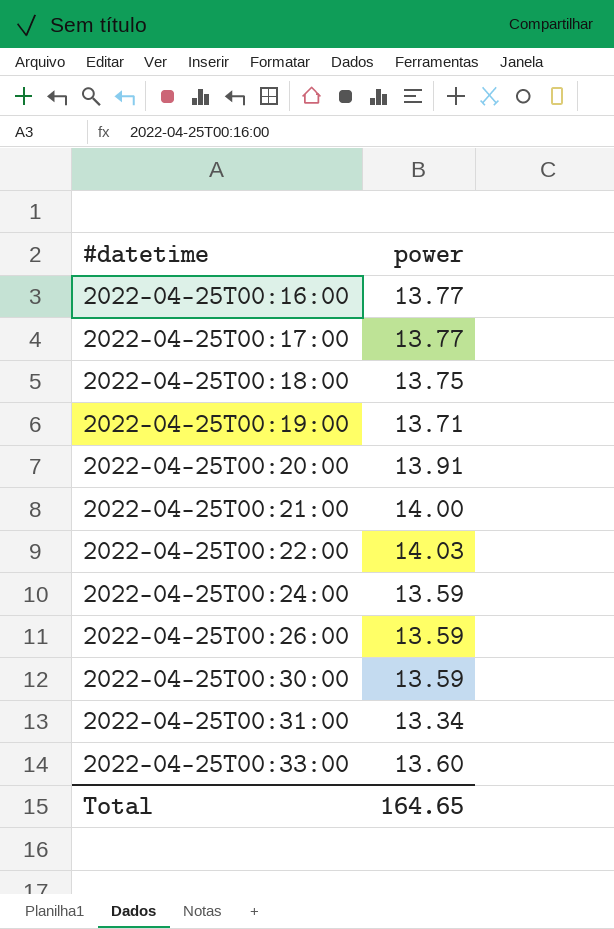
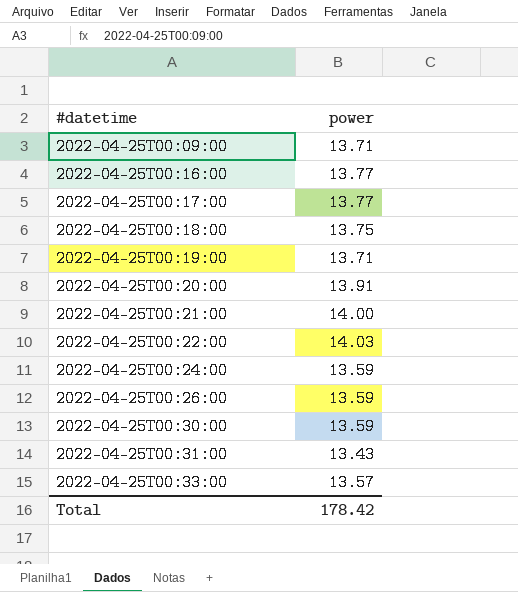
row 2022-04-25T00:09:00: none -> 13.71
2022-04-25T00:31:00 | power: 13.34 -> 13.43
2022-04-25T00:33:00 | power: 13.60 -> 13.57
Total | power: 164.65 -> 178.42

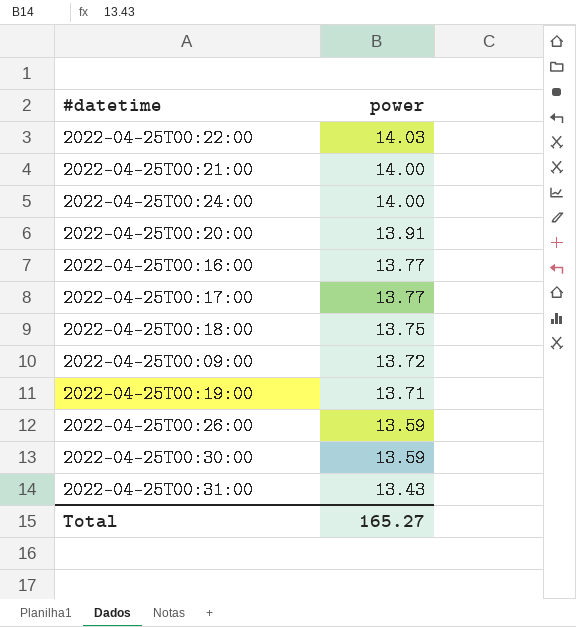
row order: #datetime ascending -> power descending
row 2022-04-25T00:33:00: 13.57 -> none
2022-04-25T00:24:00 | power: 13.59 -> 14.00
2022-04-25T00:09:00 | power: 13.71 -> 13.72
Total | power: 178.42 -> 165.27

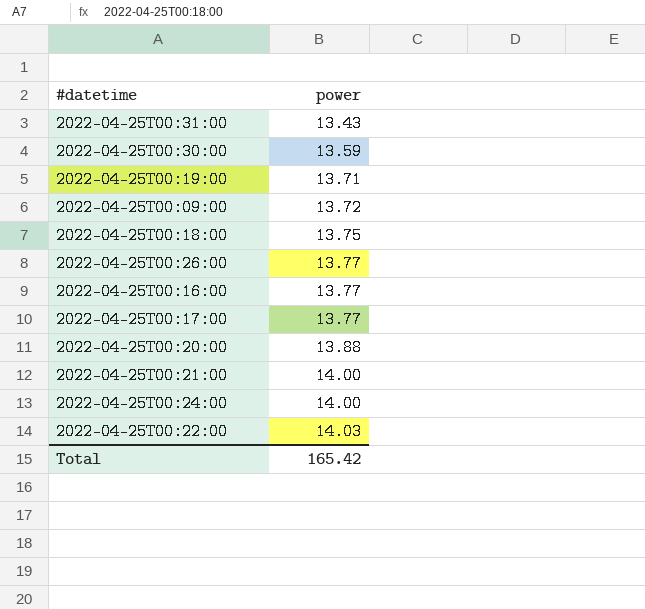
row order: power descending -> power ascending
2022-04-25T00:26:00 | power: 13.59 -> 13.77
2022-04-25T00:20:00 | power: 13.91 -> 13.88
Total | power: 165.27 -> 165.42

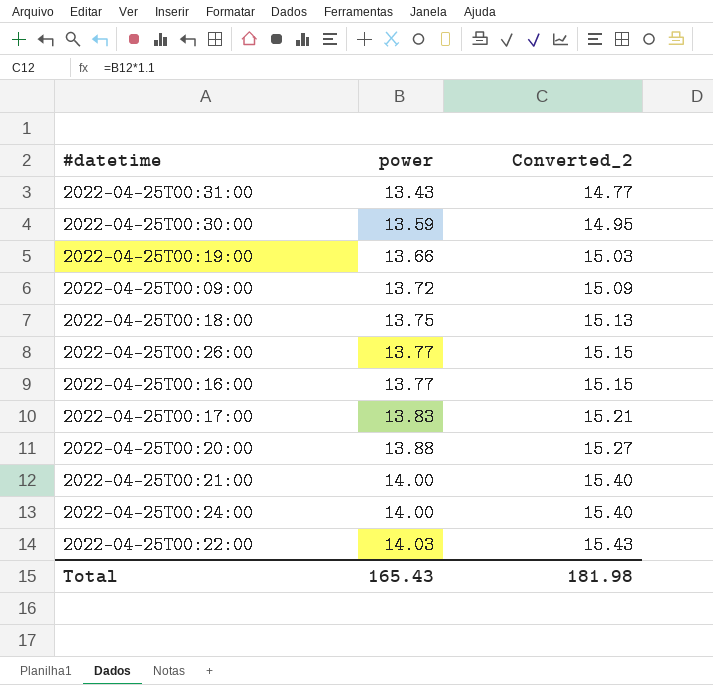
column Converted_2 | formula: none -> [power] * 1.1
2022-04-25T00:19:00 | power: 13.71 -> 13.66
2022-04-25T00:17:00 | power: 13.77 -> 13.83
Total | power: 165.42 -> 165.43

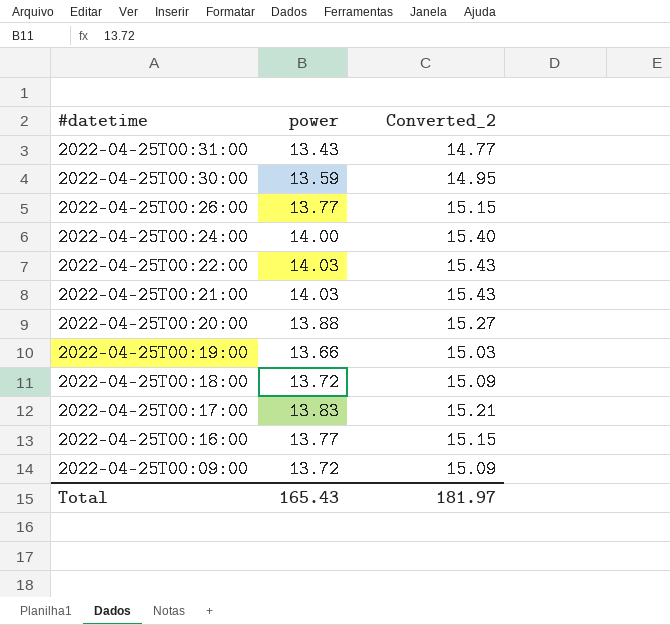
row order: power ascending -> #datetime descending
2022-04-25T00:21:00 | power: 14.00 -> 14.03
2022-04-25T00:21:00 | Converted_2: 15.40 -> 15.43
2022-04-25T00:18:00 | power: 13.75 -> 13.72
2022-04-25T00:18:00 | Converted_2: 15.13 -> 15.09
Total | Converted_2: 181.98 -> 181.97

